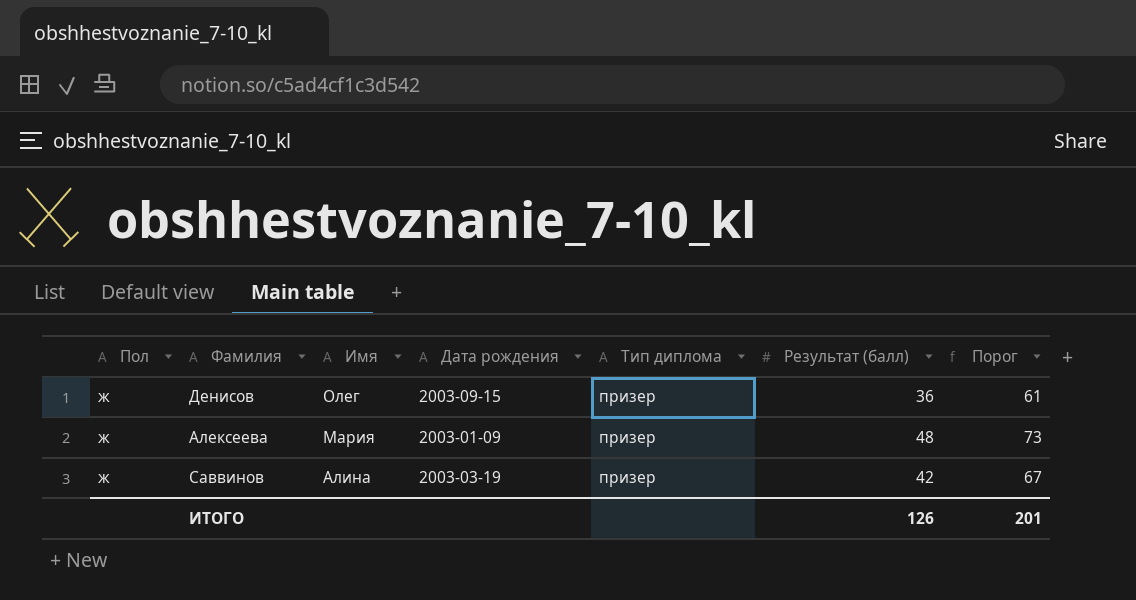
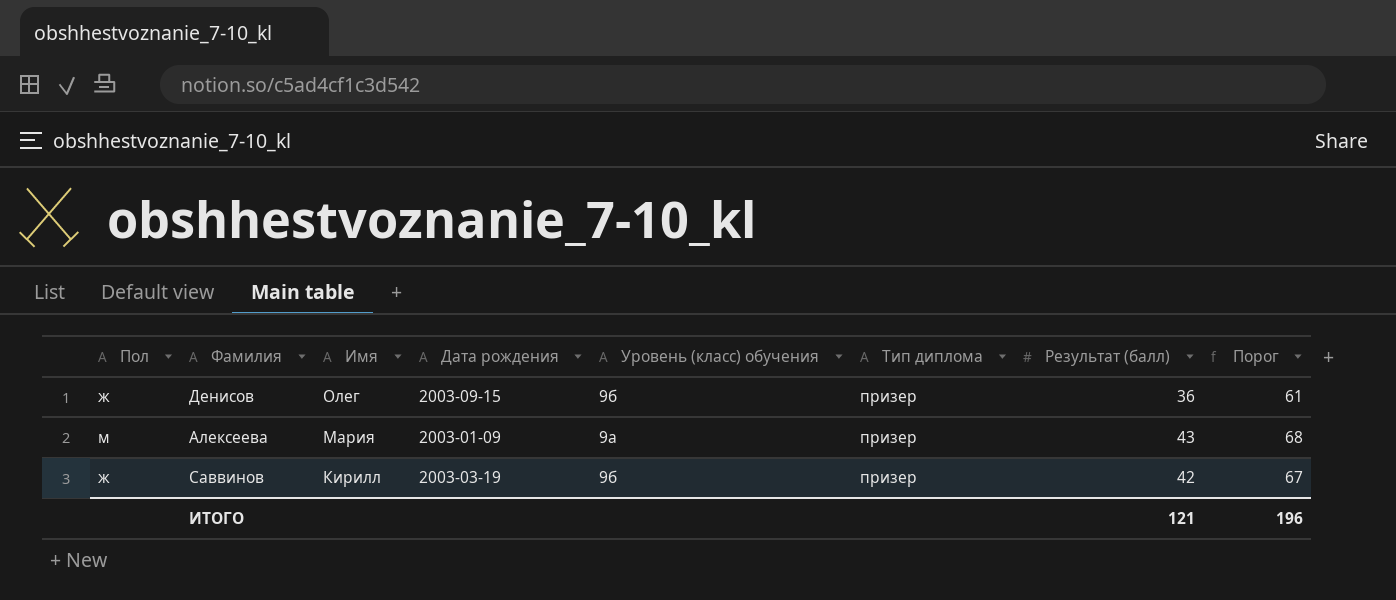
column Уровень (класс) обучения | position: none -> 5
Алексеева | Пол: ж -> м
Алексеева | Результат (балл): 48 -> 43
Алексеева | Порог: 73 -> 68
Саввинов | Имя: Алина -> Кирилл
ИТОГО | Результат (балл): 126 -> 121
ИТОГО | Порог: 201 -> 196

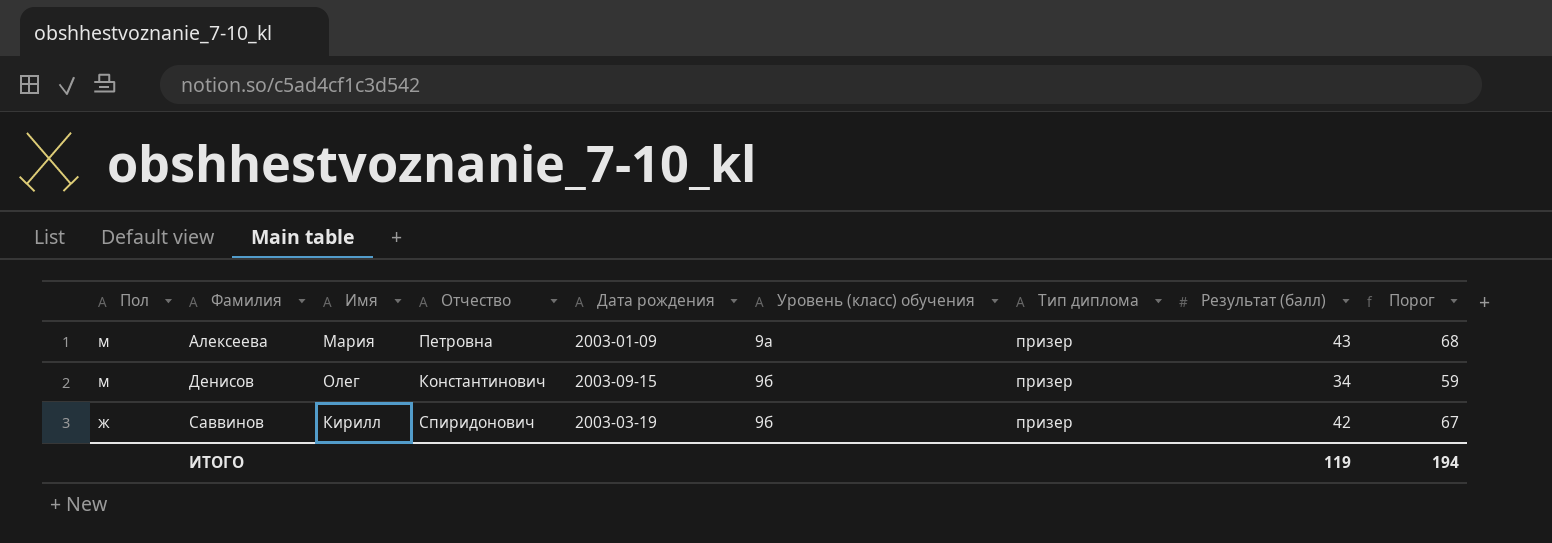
row order: Имя descending -> Пол descending
column Отчество | position: none -> 4
Денисов | Пол: ж -> м
Денисов | Результат (балл): 36 -> 34
Денисов | Порог: 61 -> 59
ИТОГО | Результат (балл): 121 -> 119
ИТОГО | Порог: 196 -> 194

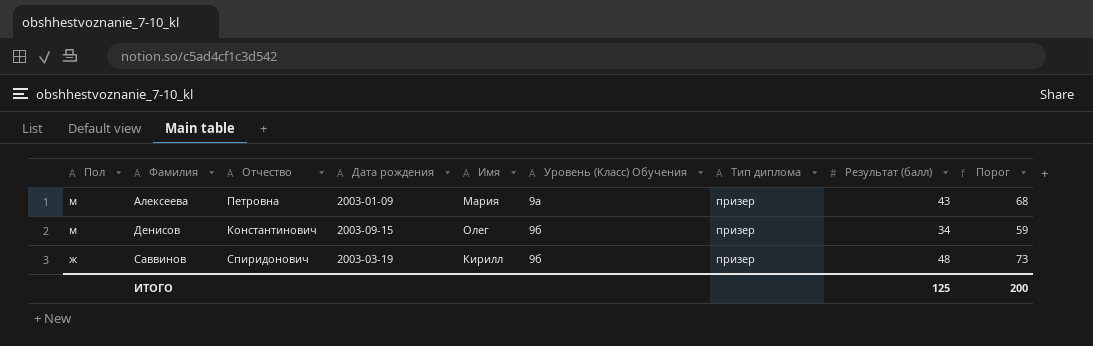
column Имя | position: 3 -> 5
column name: Уровень (класс) обучения -> Уровень (Класс) Обучения
Саввинов | Результат (балл): 42 -> 48
Саввинов | Порог: 67 -> 73
ИТОГО | Результат (балл): 119 -> 125
ИТОГО | Порог: 194 -> 200

